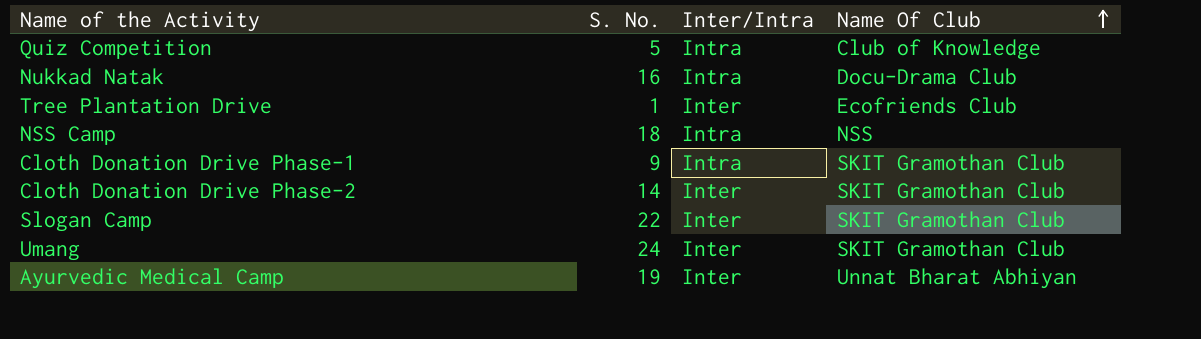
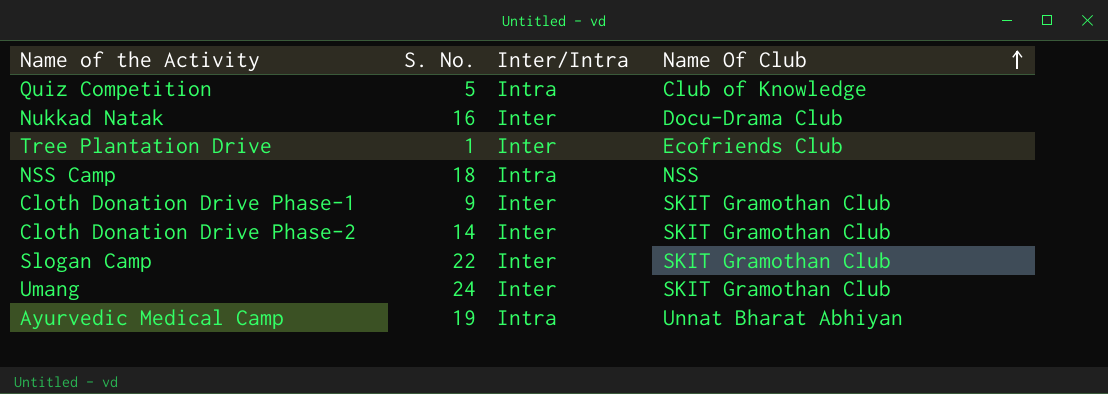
Nukkad Natak | Inter/Intra: Intra -> Inter
Cloth Donation Drive Phase-1 | Inter/Intra: Intra -> Inter
Ayurvedic Medical Camp | Inter/Intra: Inter -> Intra

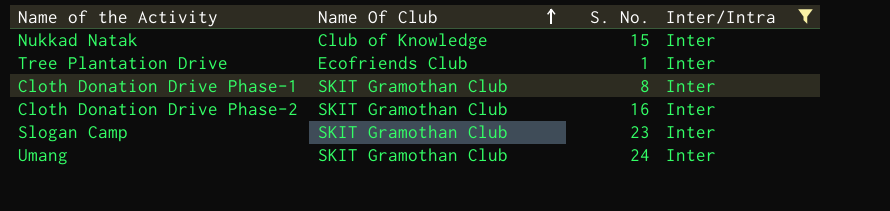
filter: none -> Inter/Intra = Inter
column Name Of Club | position: 4 -> 2
Nukkad Natak | Name Of Club: Docu-Drama Club -> Club of Knowledge
Nukkad Natak | S. No.: 16 -> 15
Cloth Donation Drive Phase-1 | S. No.: 9 -> 8
Cloth Donation Drive Phase-2 | S. No.: 14 -> 16
Slogan Camp | S. No.: 22 -> 23

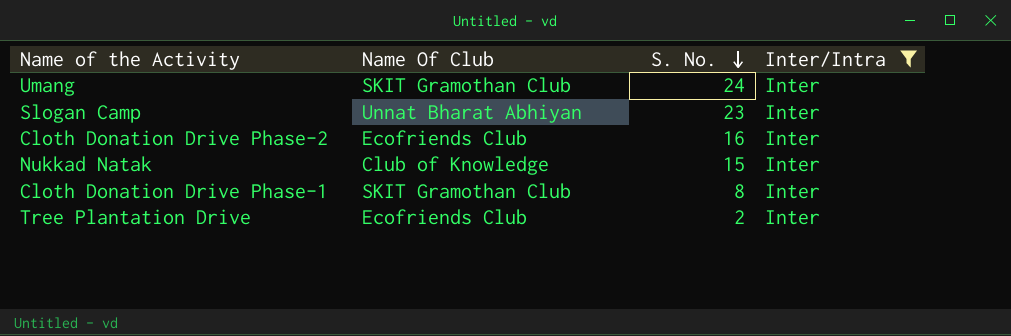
row order: Name Of Club ascending -> S. No. descending
Slogan Camp | Name Of Club: SKIT Gramothan Club -> Unnat Bharat Abhiyan
Cloth Donation Drive Phase-2 | Name Of Club: SKIT Gramothan Club -> Ecofriends Club
Tree Plantation Drive | S. No.: 1 -> 2

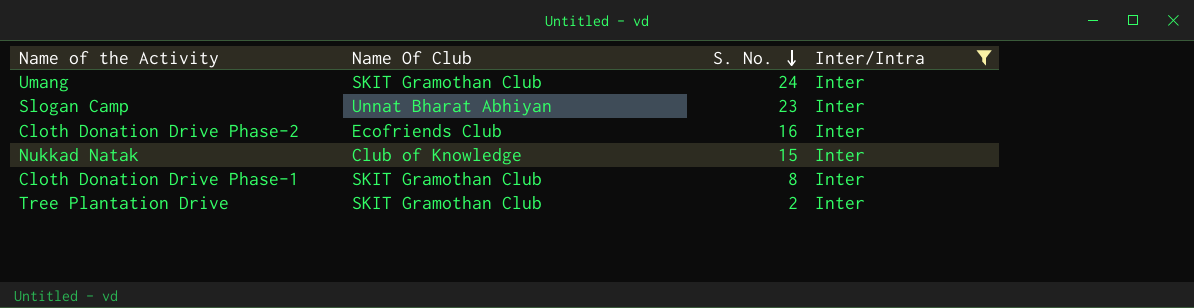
Tree Plantation Drive | Name Of Club: Ecofriends Club -> SKIT Gramothan Club

